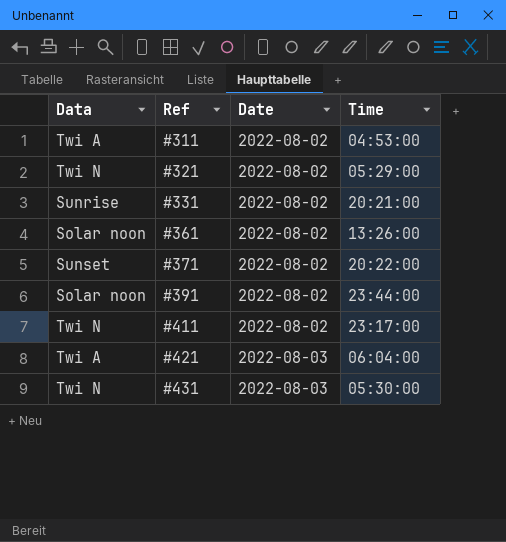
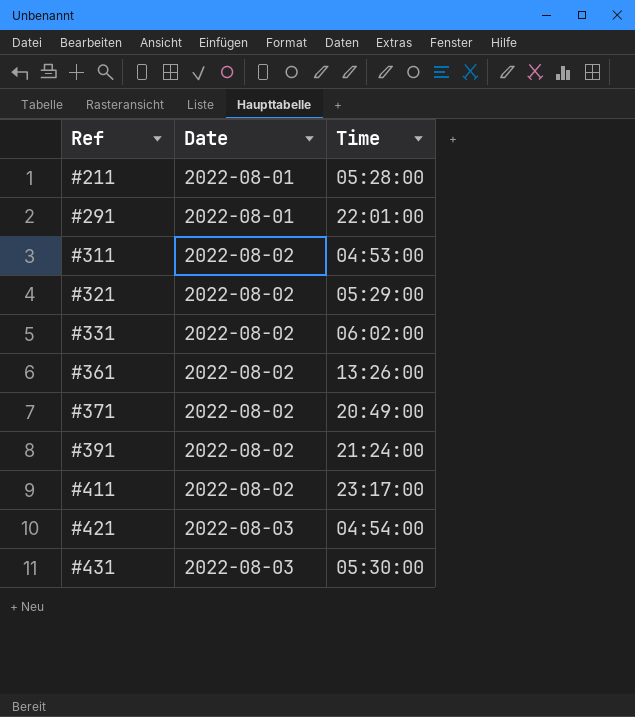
column Data | position: 1 -> none
row #211: none -> 2022-08-01 | 05:28:00
row #291: none -> 2022-08-01 | 22:01:00
#331 | Time: 20:21:00 -> 06:02:00
#371 | Time: 20:22:00 -> 20:49:00
#391 | Time: 23:44:00 -> 21:24:00
#421 | Time: 06:04:00 -> 04:54:00

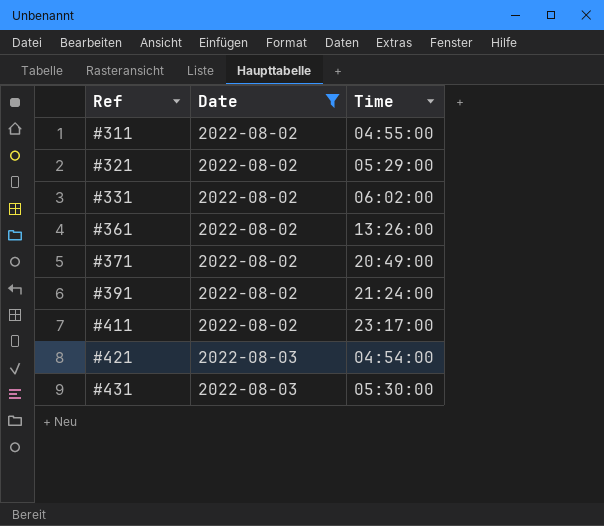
filter: none -> Date != 2022-08-01
#311 | Time: 04:53:00 -> 04:55:00

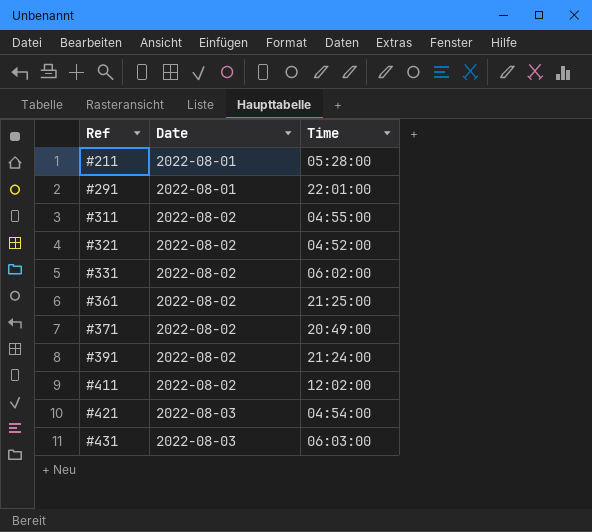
filter: Date != 2022-08-01 -> none
#321 | Time: 05:29:00 -> 04:52:00
#361 | Time: 13:26:00 -> 21:25:00
#411 | Time: 23:17:00 -> 12:02:00
#431 | Time: 05:30:00 -> 06:03:00

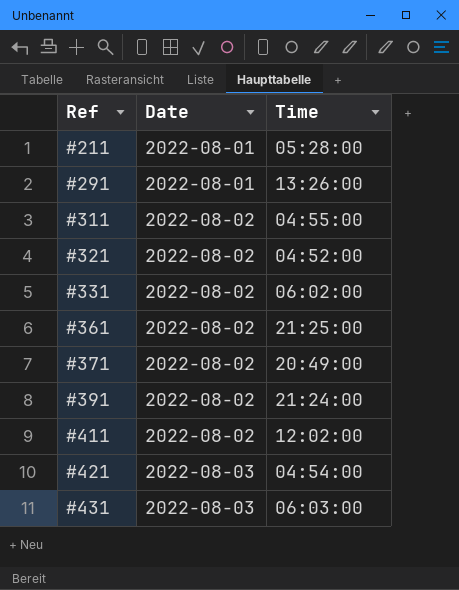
#291 | Time: 22:01:00 -> 13:26:00

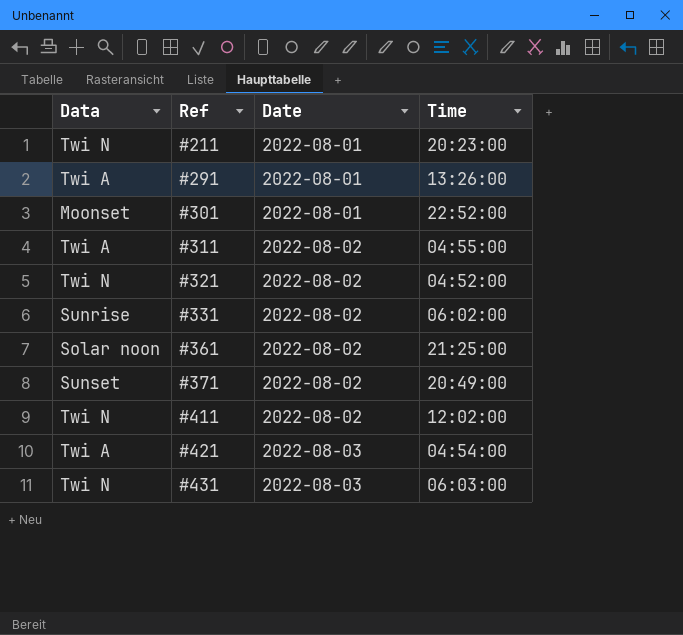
column Data | position: none -> 1
row #391: 2022-08-02 | 21:24:00 -> none
#211 | Time: 05:28:00 -> 20:23:00
row #301: none -> Moonset | 2022-08-01 | 22:52:00

